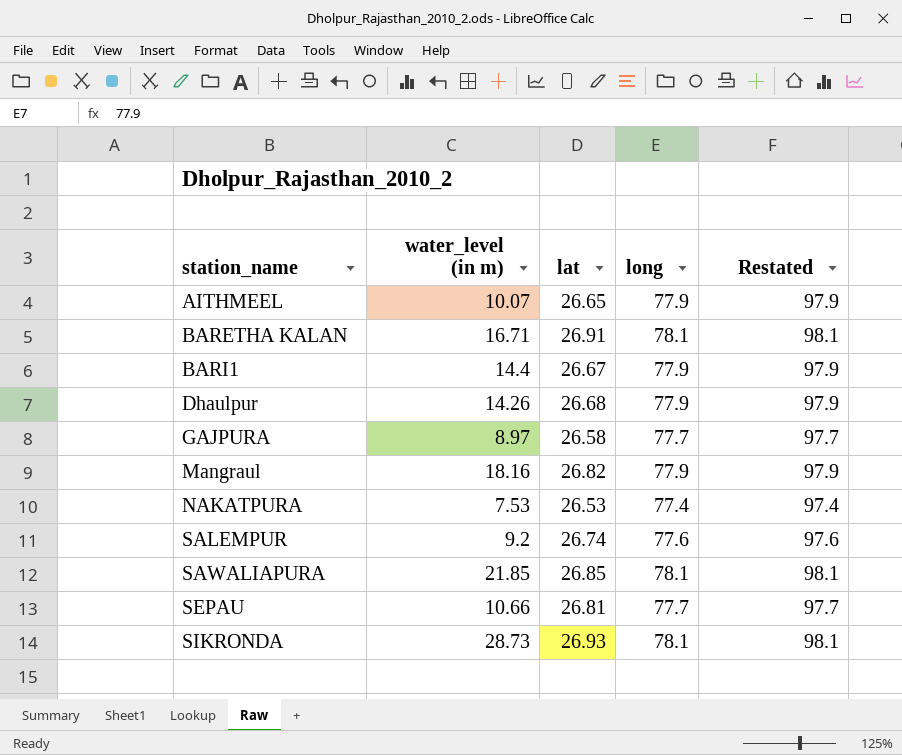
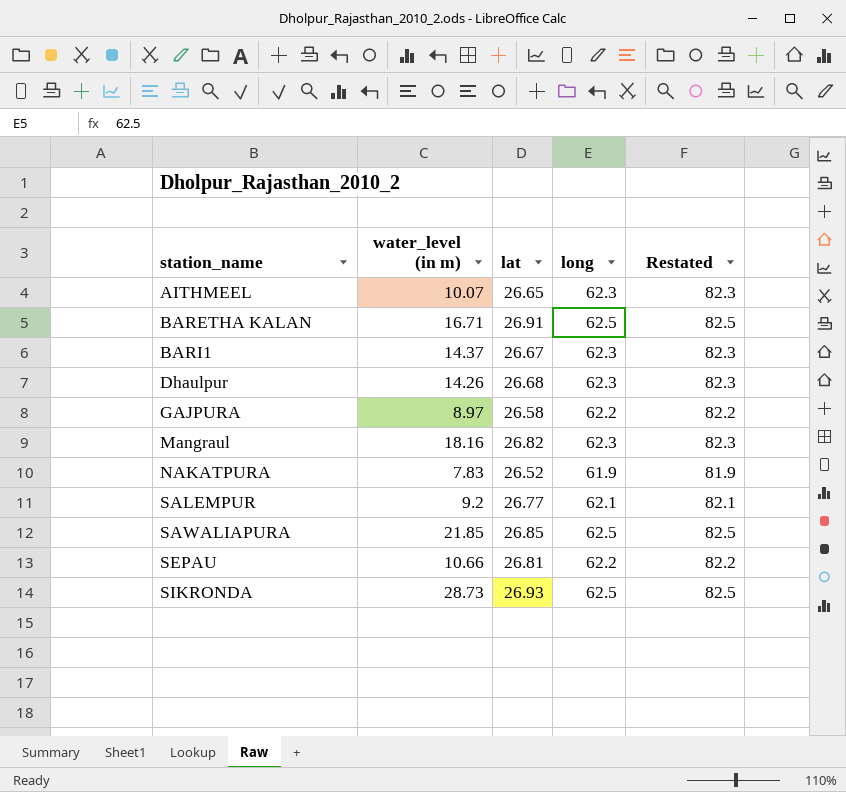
AITHMEEL | long: 77.9 -> 62.3
AITHMEEL | Restated: 97.9 -> 82.3
BARETHA KALAN | long: 78.1 -> 62.5
BARETHA KALAN | Restated: 98.1 -> 82.5
BARI1 | water_level (in m): 14.4 -> 14.37
BARI1 | long: 77.9 -> 62.3
BARI1 | Restated: 97.9 -> 82.3
Dhaulpur | long: 77.9 -> 62.3
Dhaulpur | Restated: 97.9 -> 82.3
GAJPURA | long: 77.7 -> 62.2
GAJPURA | Restated: 97.7 -> 82.2
Mangraul | long: 77.9 -> 62.3
Mangraul | Restated: 97.9 -> 82.3
NAKATPURA | water_level (in m): 7.53 -> 7.83
NAKATPURA | lat: 26.53 -> 26.52
NAKATPURA | long: 77.4 -> 61.9
NAKATPURA | Restated: 97.4 -> 81.9
SALEMPUR | lat: 26.74 -> 26.77
SALEMPUR | long: 77.6 -> 62.1
SALEMPUR | Restated: 97.6 -> 82.1
SAWALIAPURA | long: 78.1 -> 62.5
SAWALIAPURA | Restated: 98.1 -> 82.5
SEPAU | long: 77.7 -> 62.2
SEPAU | Restated: 97.7 -> 82.2
SIKRONDA | long: 78.1 -> 62.5
SIKRONDA | Restated: 98.1 -> 82.5

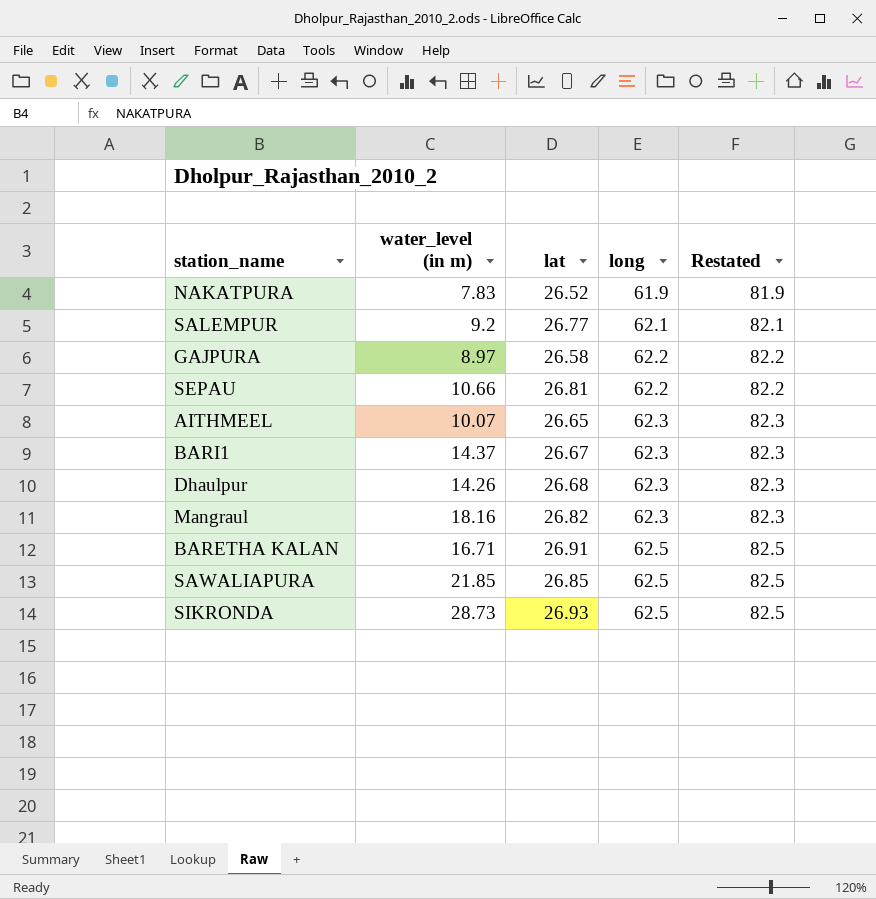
row order: station_name ascending -> long ascending

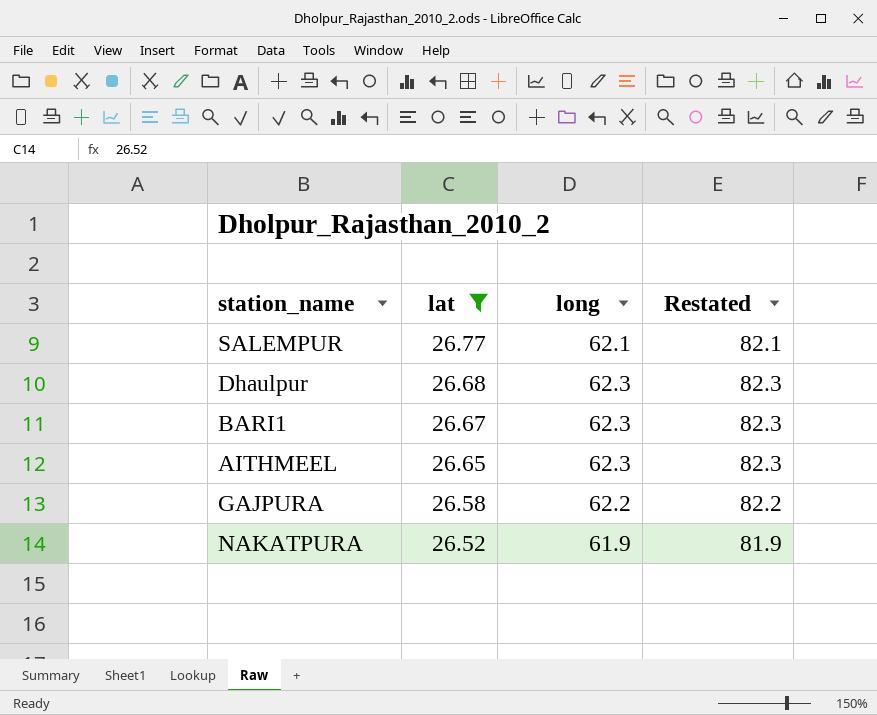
filter: none -> lat <= 26.77
row order: long ascending -> lat descending
column water_level (in m) | position: 2 -> none

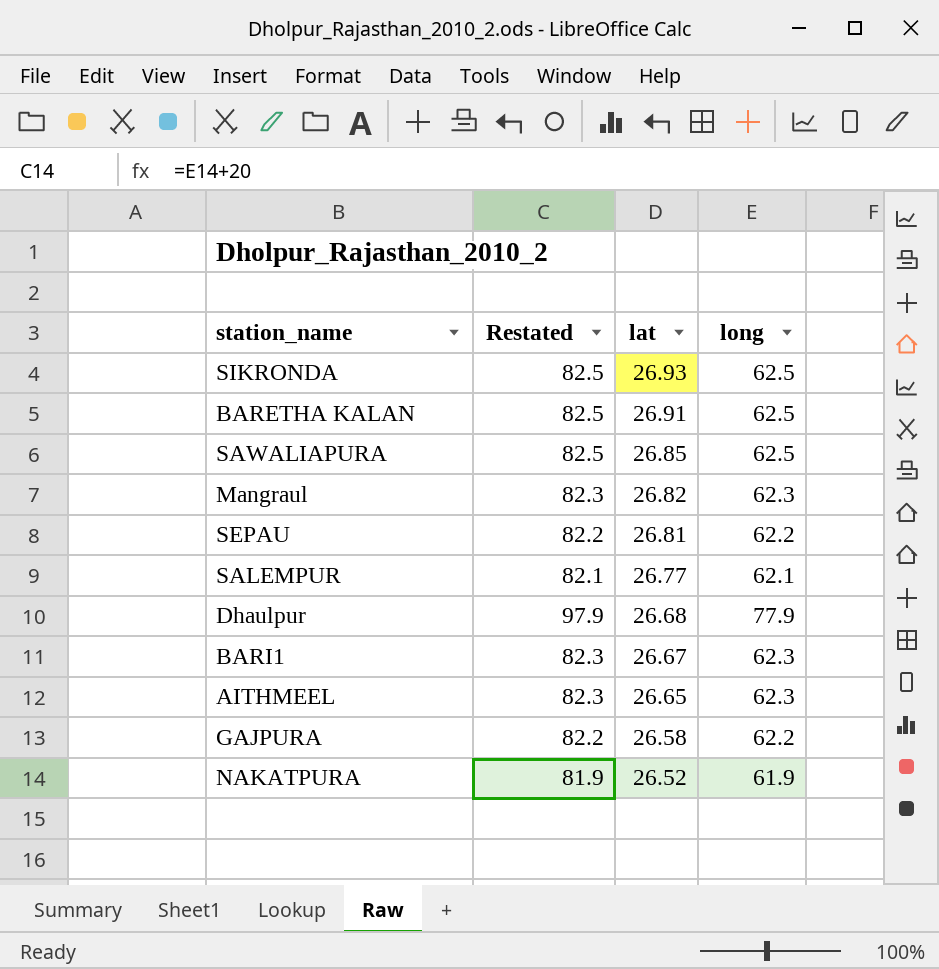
filter: lat <= 26.77 -> none
column Restated | position: 4 -> 2
Dhaulpur | Restated: 82.3 -> 97.9
Dhaulpur | long: 62.3 -> 77.9

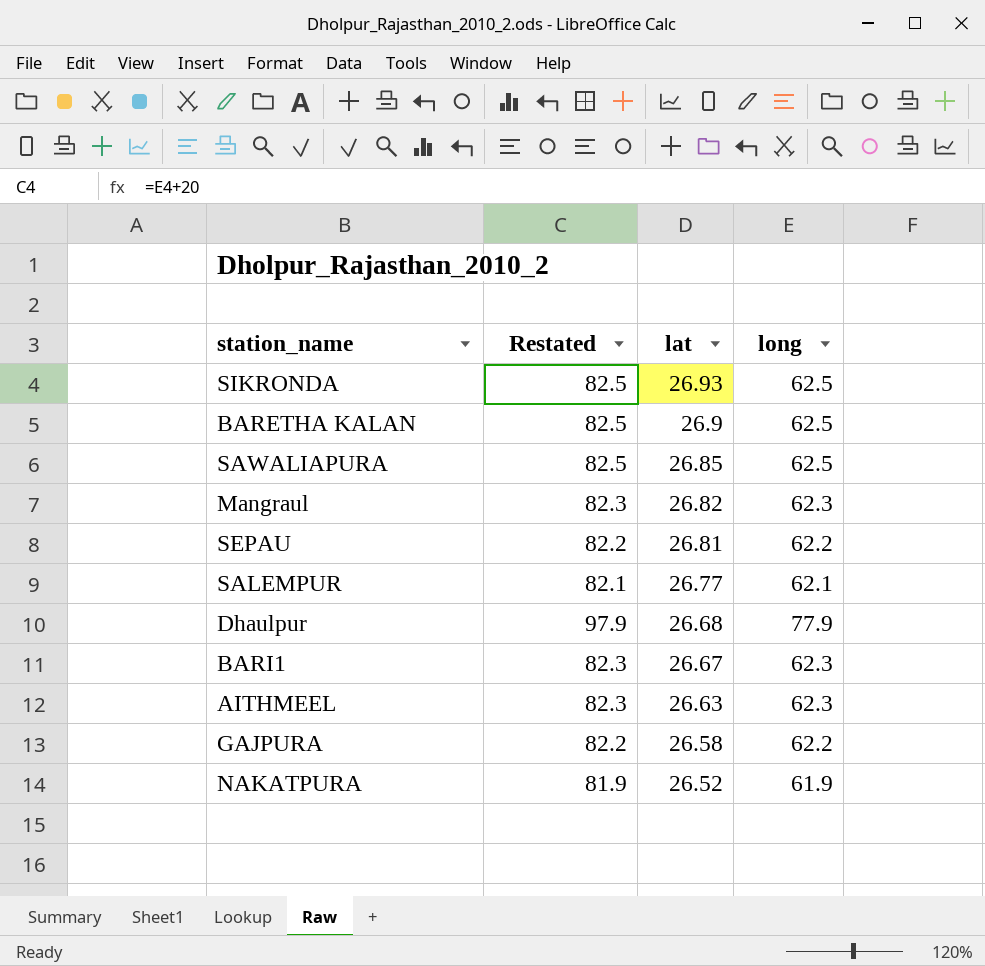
BARETHA KALAN | lat: 26.91 -> 26.9
AITHMEEL | lat: 26.65 -> 26.63

